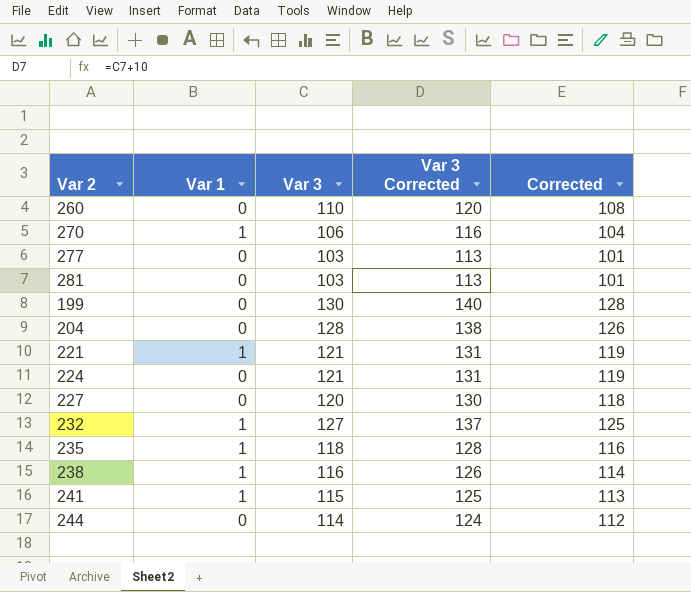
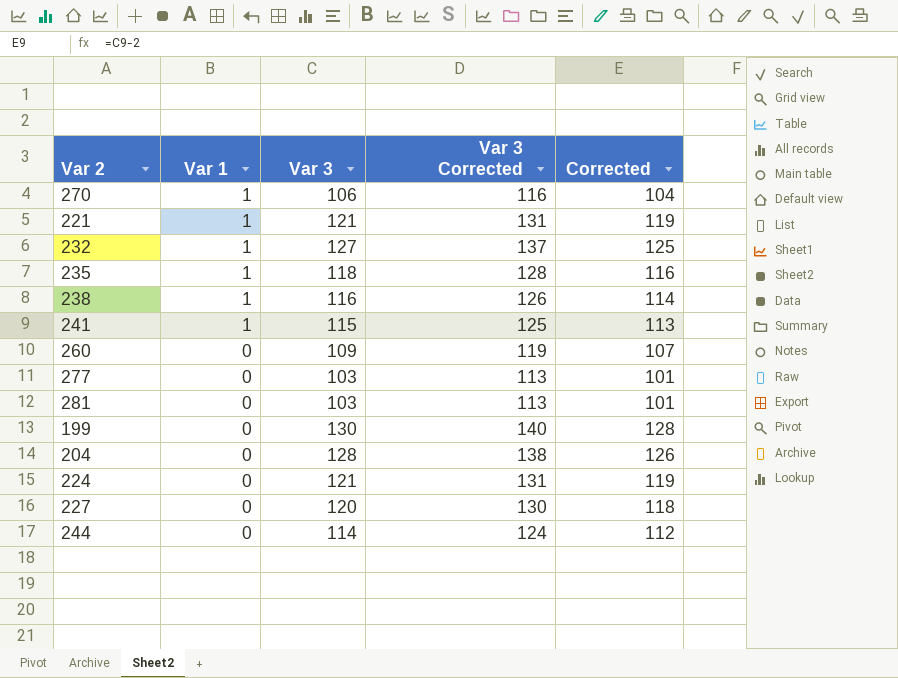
row order: none -> Var 1 descending
260 | Var 3: 110 -> 109
260 | Var 3 Corrected: 120 -> 119
260 | Corrected: 108 -> 107

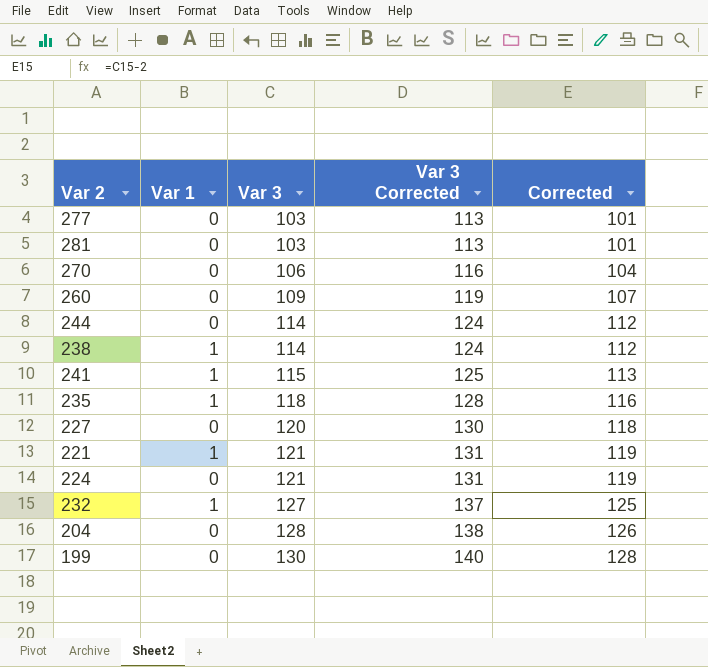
row order: Var 1 descending -> Var 3 ascending
270 | Var 1: 1 -> 0
238 | Var 3: 116 -> 114
238 | Var 3 Corrected: 126 -> 124
238 | Corrected: 114 -> 112

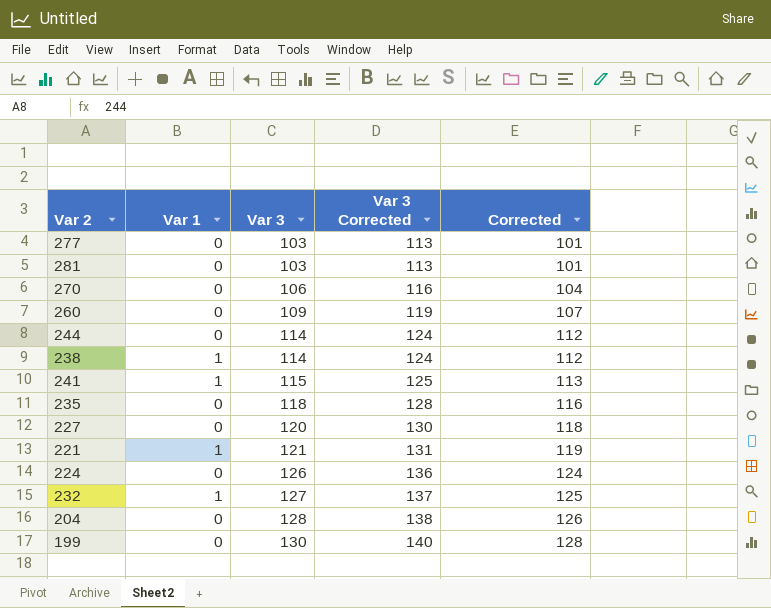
235 | Var 1: 1 -> 0
224 | Var 3: 121 -> 126
224 | Var 3 Corrected: 131 -> 136
224 | Corrected: 119 -> 124

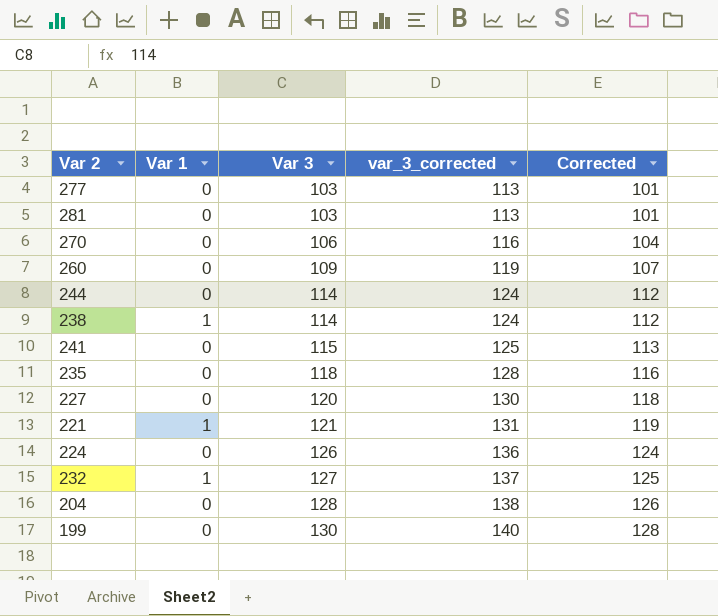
column name: Var 3 Corrected -> var_3_corrected
241 | Var 1: 1 -> 0

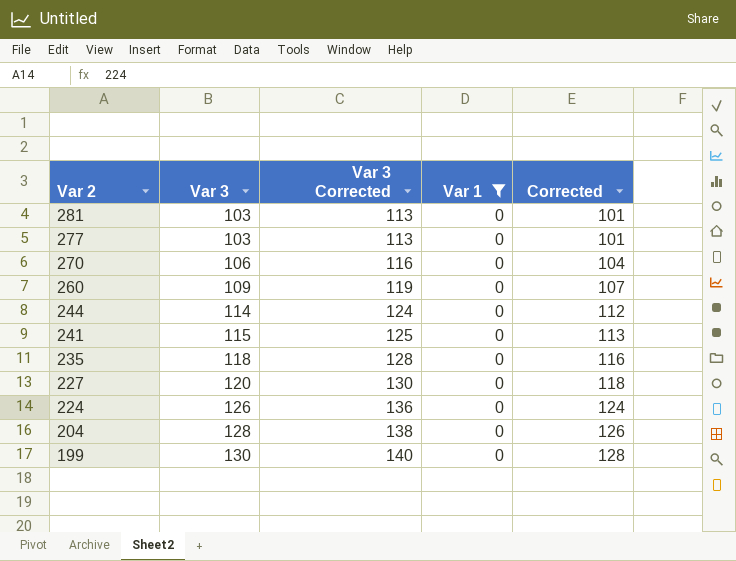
filter: none -> Var 1 = 0
row order: Var 3 ascending -> Var 2 descending
column name: var_3_corrected -> Var 3 Corrected
column Var 1 | position: 2 -> 4

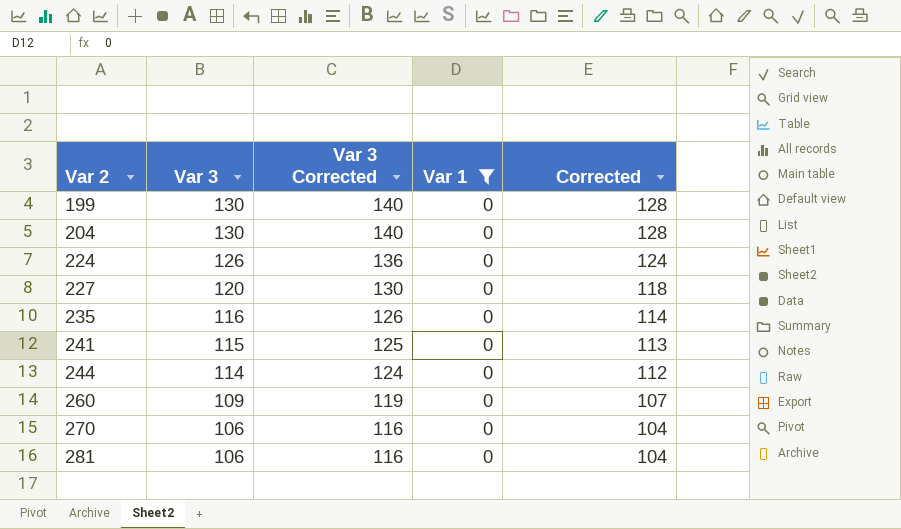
row order: Var 2 descending -> Var 2 ascending
row 277: 103 | 113 | 0 | 101 -> none
204 | Var 3: 128 -> 130
204 | Var 3 Corrected: 138 -> 140
204 | Corrected: 126 -> 128
235 | Var 3: 118 -> 116
235 | Var 3 Corrected: 128 -> 126
235 | Corrected: 116 -> 114
281 | Var 3: 103 -> 106
281 | Var 3 Corrected: 113 -> 116
281 | Corrected: 101 -> 104

